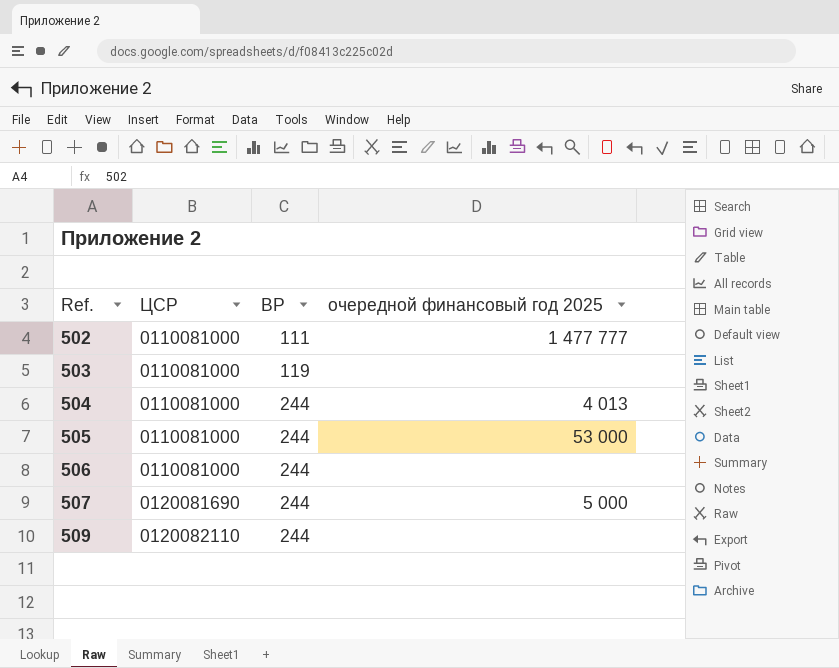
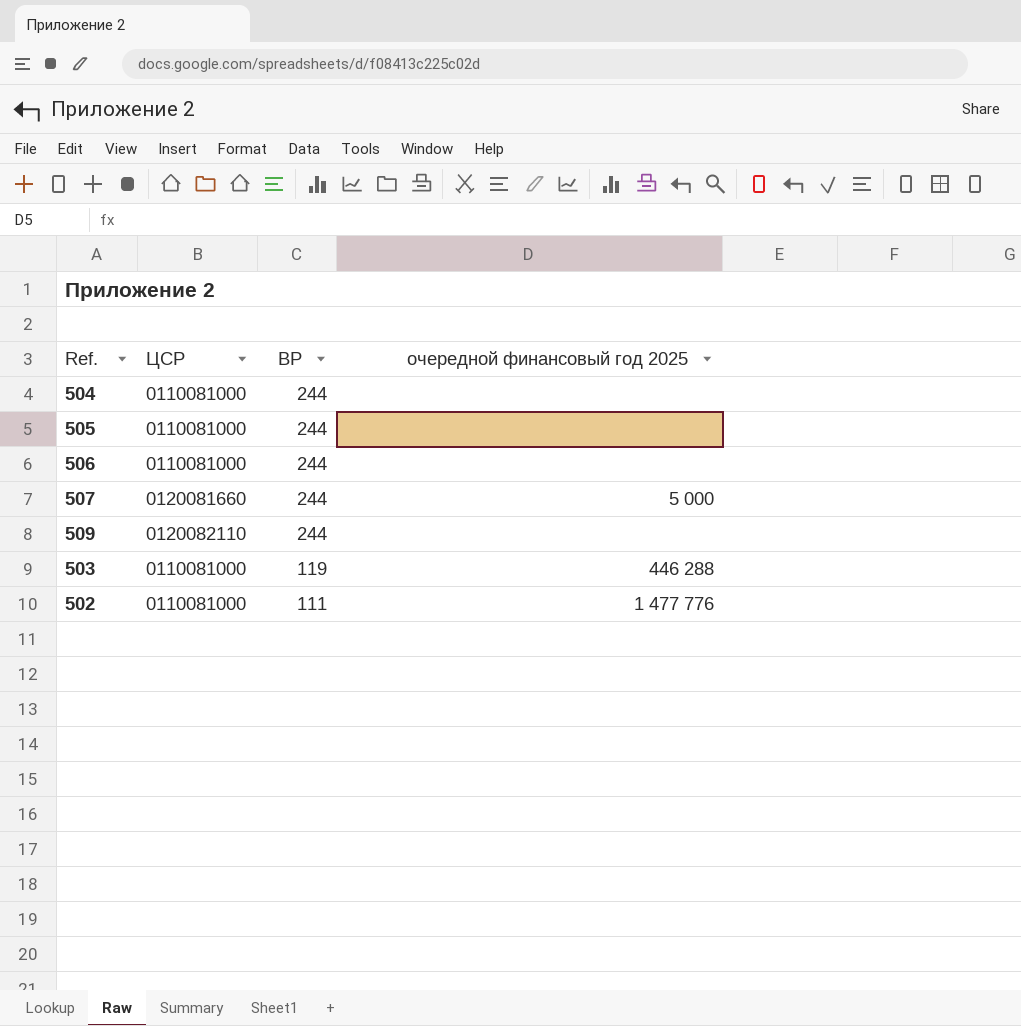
row order: Ref. ascending -> ВР descending
504 | очередной финансовый год 2025: 4 013 -> none
505 | очередной финансовый год 2025: 53 000 -> none
507 | ЦСР: 0120081690 -> 0120081660
503 | очередной финансовый год 2025: none -> 446 288
502 | очередной финансовый год 2025: 1 477 777 -> 1 477 776

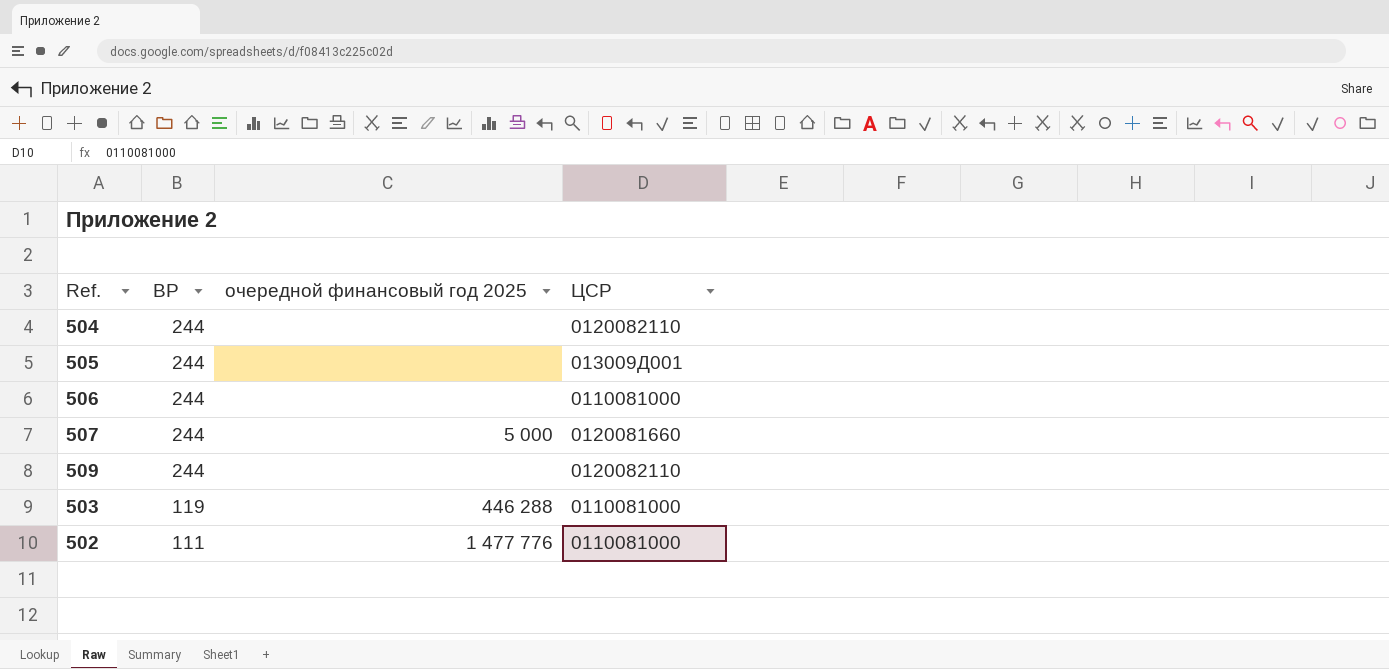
column ЦСР | position: 2 -> 4
504 | ЦСР: 0110081000 -> 0120082110
505 | ЦСР: 0110081000 -> 013009Д001

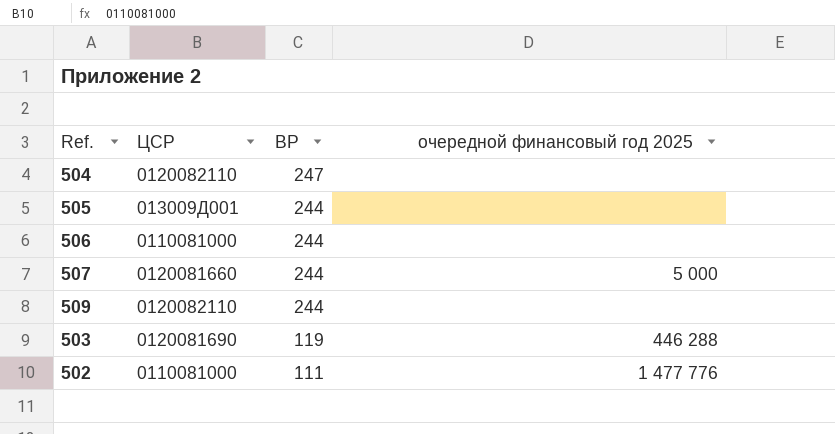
column ЦСР | position: 4 -> 2
504 | ВР: 244 -> 247
503 | ЦСР: 0110081000 -> 0120081690

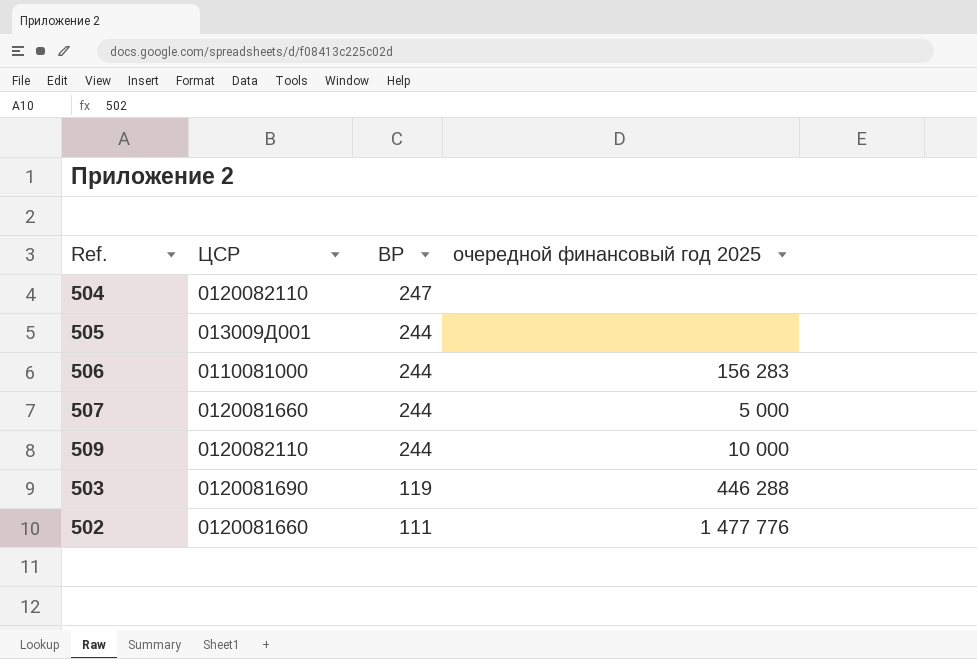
506 | очередной финансовый год 2025: none -> 156 283
509 | очередной финансовый год 2025: none -> 10 000
502 | ЦСР: 0110081000 -> 0120081660

